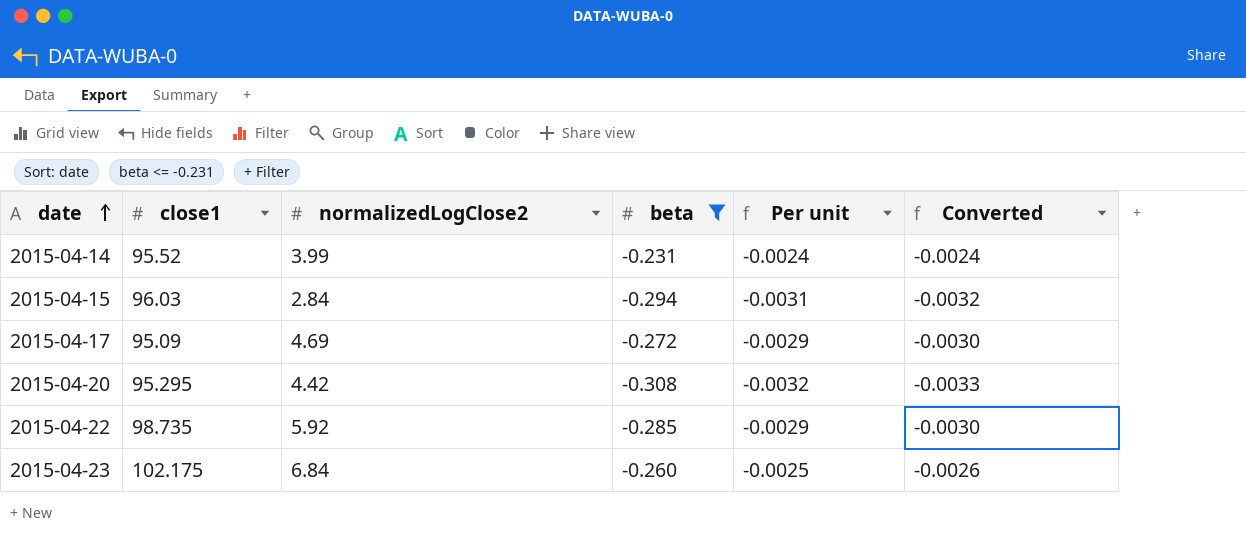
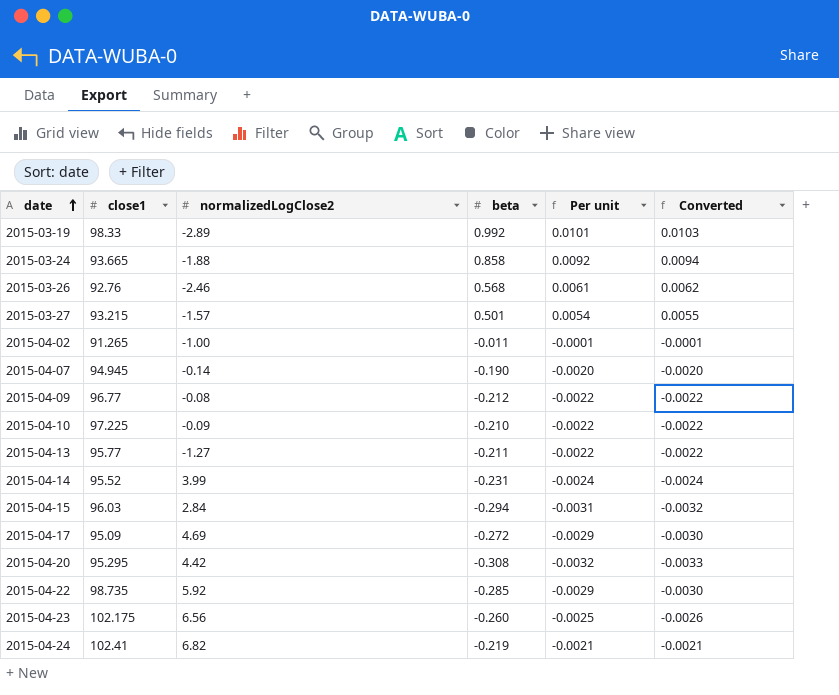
filter: beta <= -0.231 -> none
2015-04-23 | normalizedLogClose2: 6.84 -> 6.56

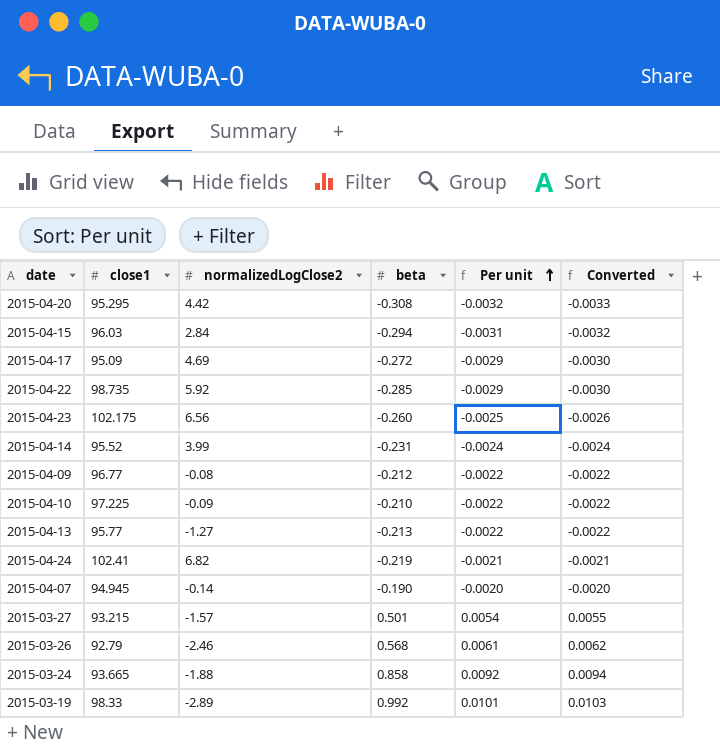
row order: date ascending -> Per unit ascending
row 2015-04-02: 91.265 | -1.00 | -0.011 | -0.0001 | -0.0001 -> none
2015-04-13 | beta: -0.211 -> -0.213
2015-03-26 | close1: 92.76 -> 92.79

